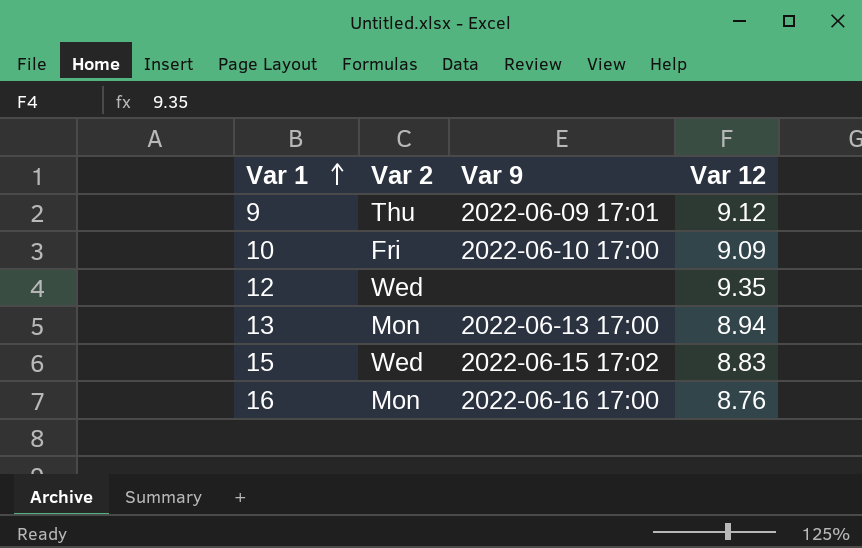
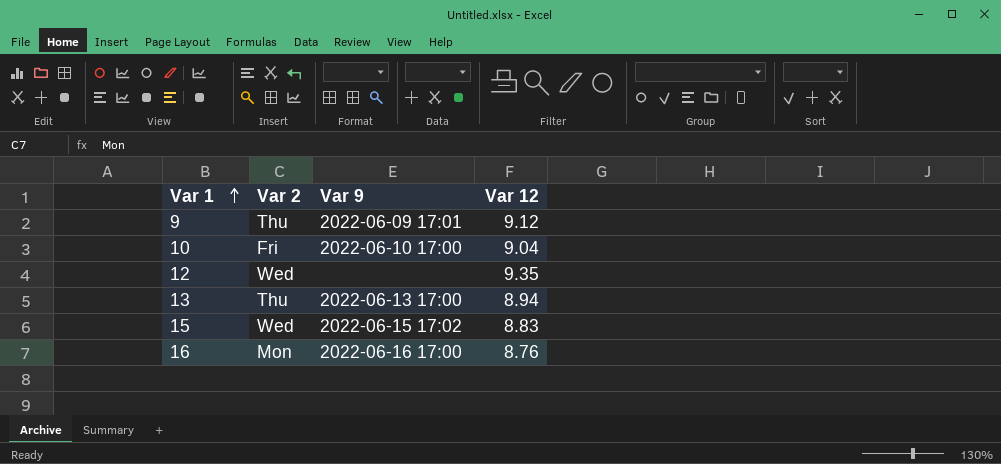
10 | Var 12: 9.09 -> 9.04
13 | Var 2: Mon -> Thu

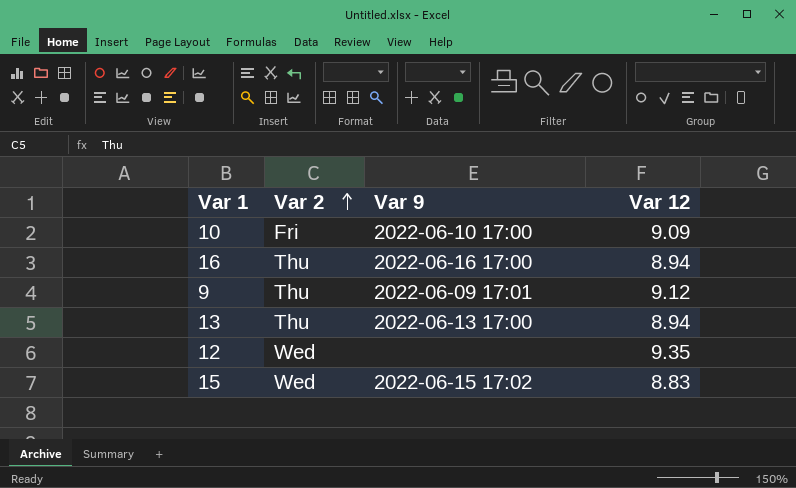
row order: Var 1 ascending -> Var 2 ascending
10 | Var 12: 9.04 -> 9.09
16 | Var 2: Mon -> Thu
16 | Var 12: 8.76 -> 8.94

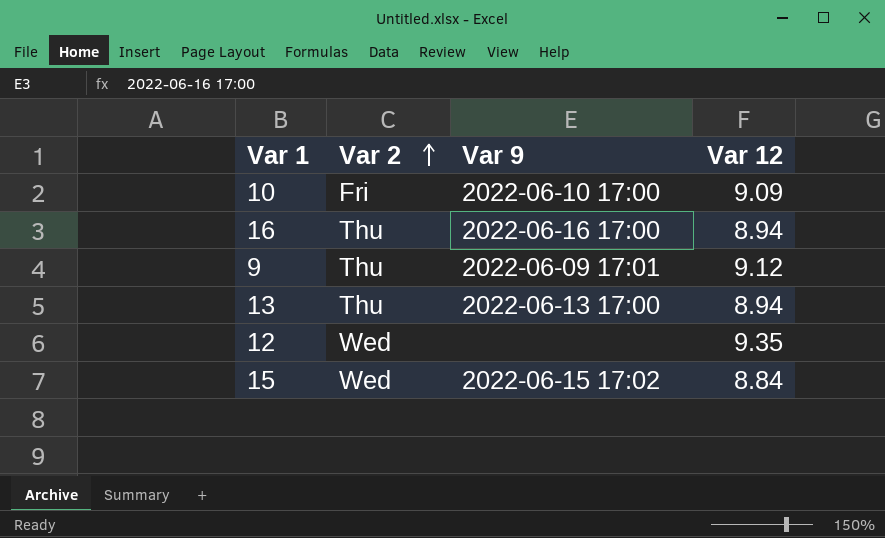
15 | Var 12: 8.83 -> 8.84

